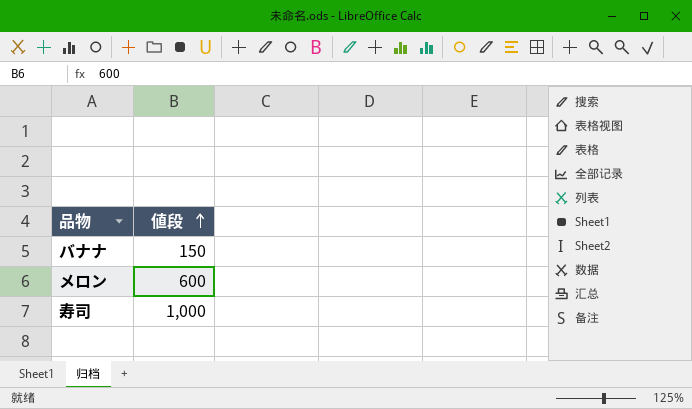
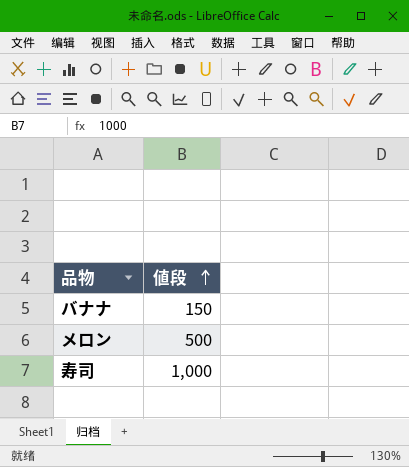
メロン | 値段: 600 -> 500

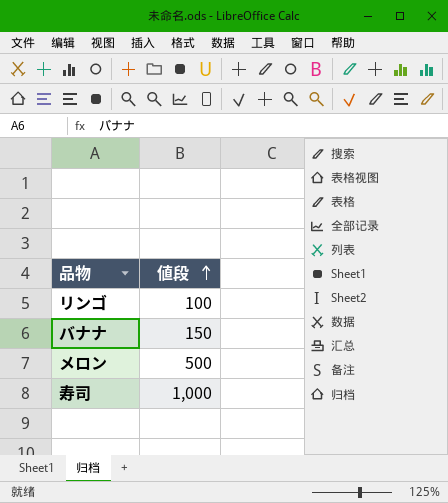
row リンゴ: none -> 100

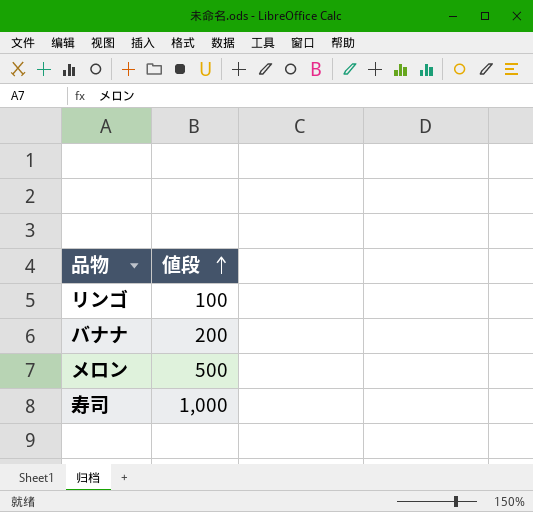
バナナ | 値段: 150 -> 200

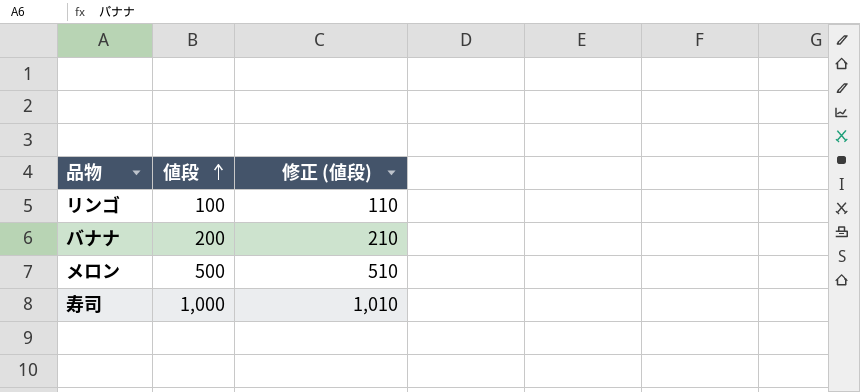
column 修正 (値段) | formula: none -> [値段] + 10

